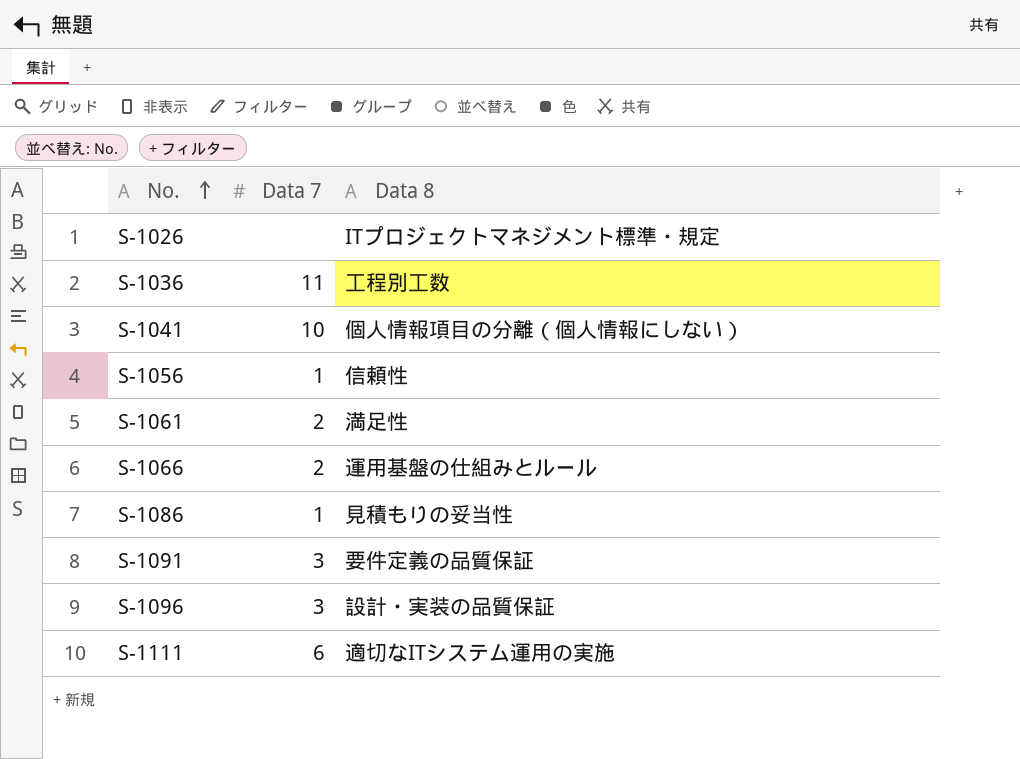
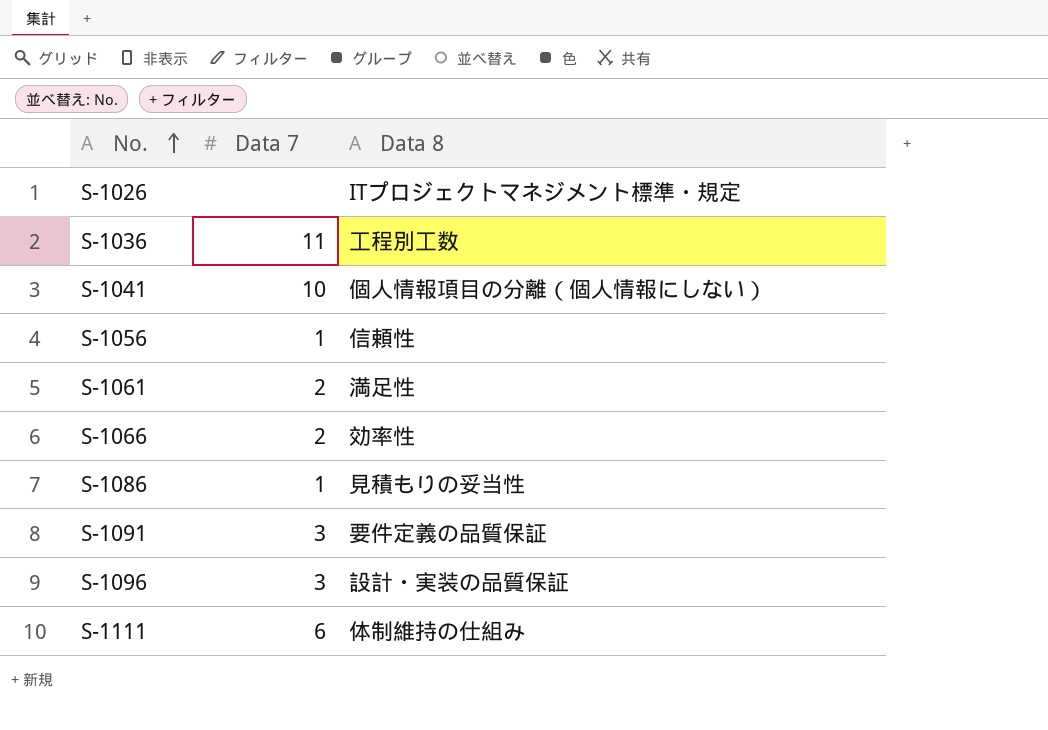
S-1066 | Data 8: 運用基盤の仕組みとルール -> 効率性
S-1111 | Data 8: 適切なITシステム運用の実施 -> 体制維持の仕組み

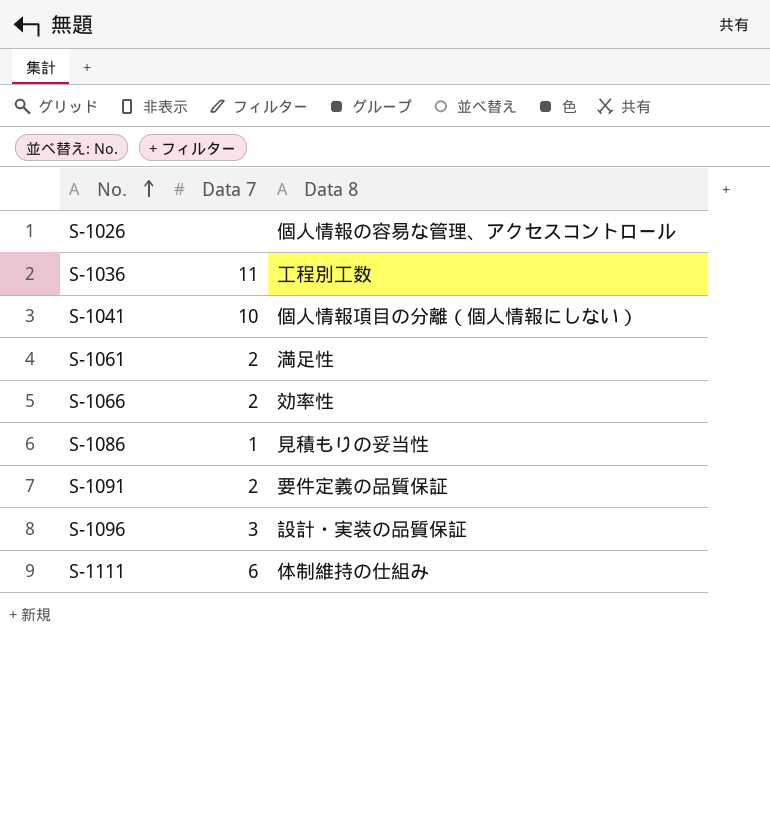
row S-1056: 1 | 信頼性 -> none
S-1026 | Data 8: ITプロジェクトマネジメント標準・規定 -> 個人情報の容易な管理、アクセスコントロール
S-1091 | Data 7: 3 -> 2

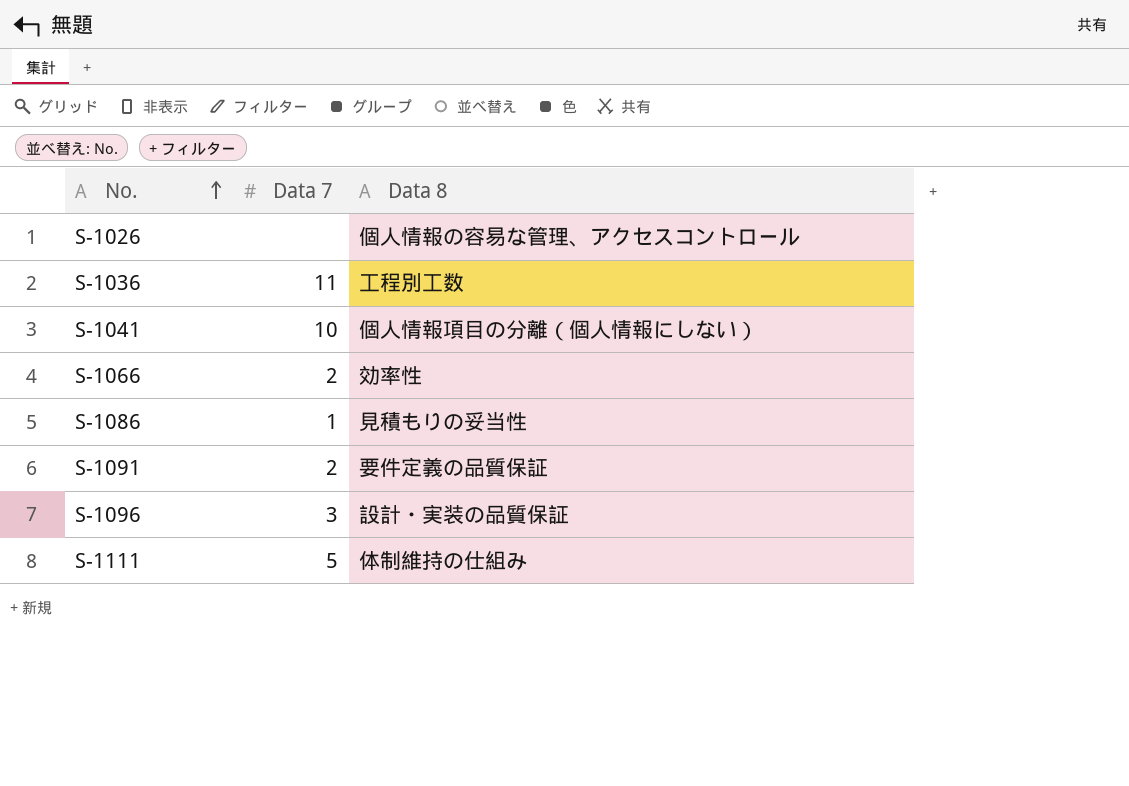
row S-1061: 2 | 満足性 -> none
S-1111 | Data 7: 6 -> 5

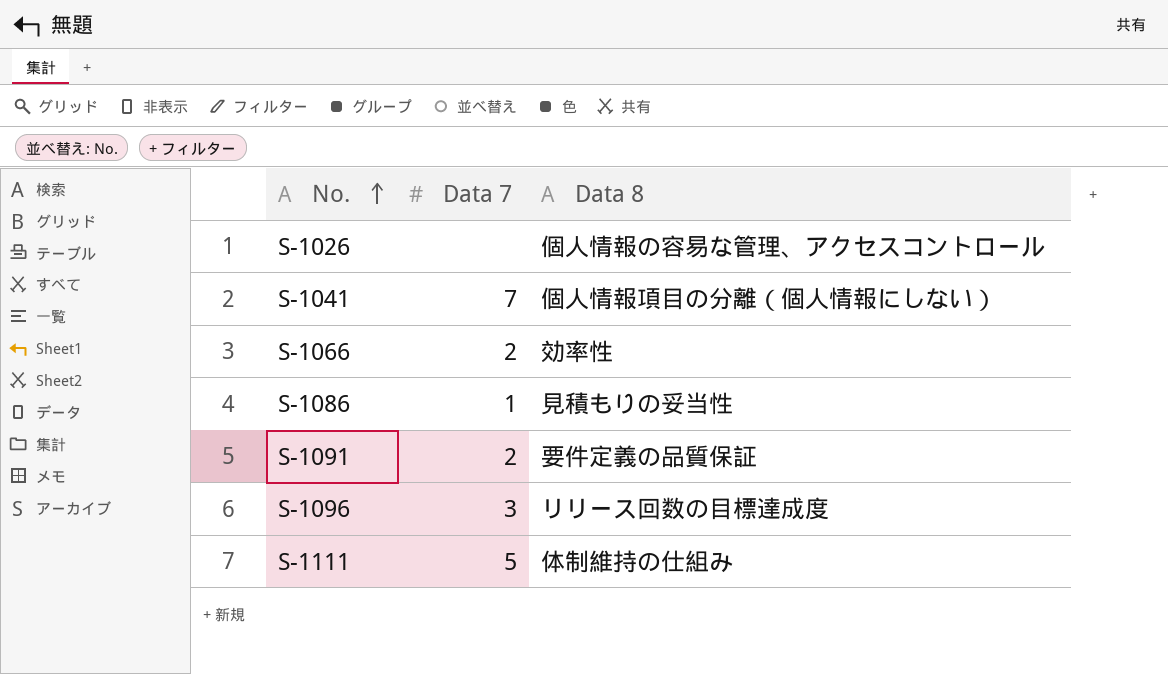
row S-1036: 11 | 工程別工数 -> none
S-1041 | Data 7: 10 -> 7
S-1096 | Data 8: 設計・実装の品質保証 -> リリース回数の目標達成度

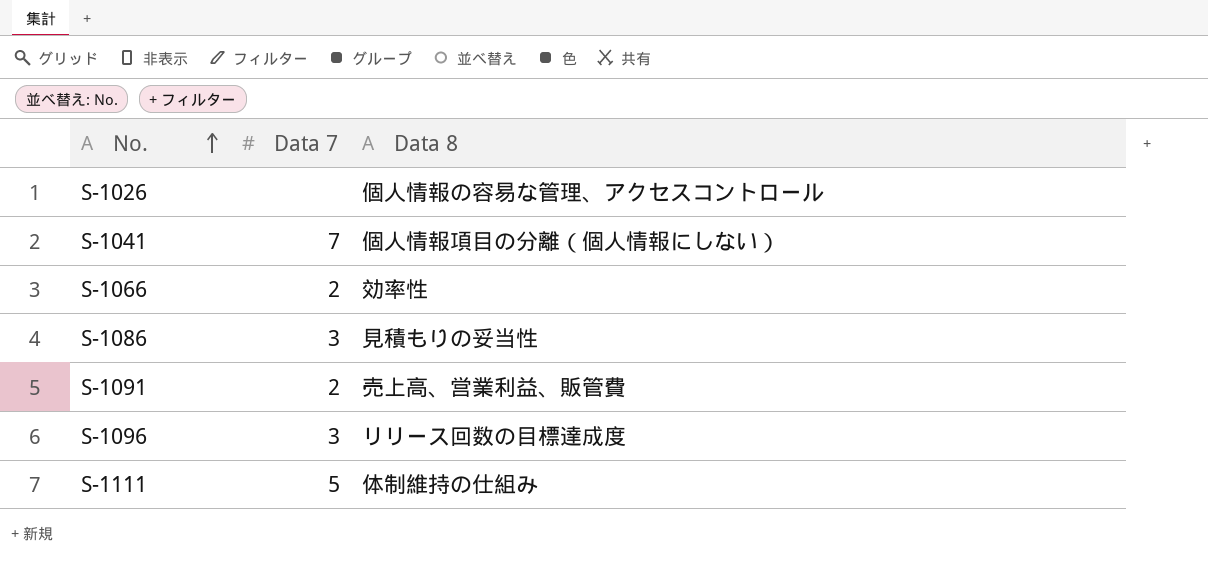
S-1086 | Data 7: 1 -> 3
S-1091 | Data 8: 要件定義の品質保証 -> 売上高、営業利益、販管費

